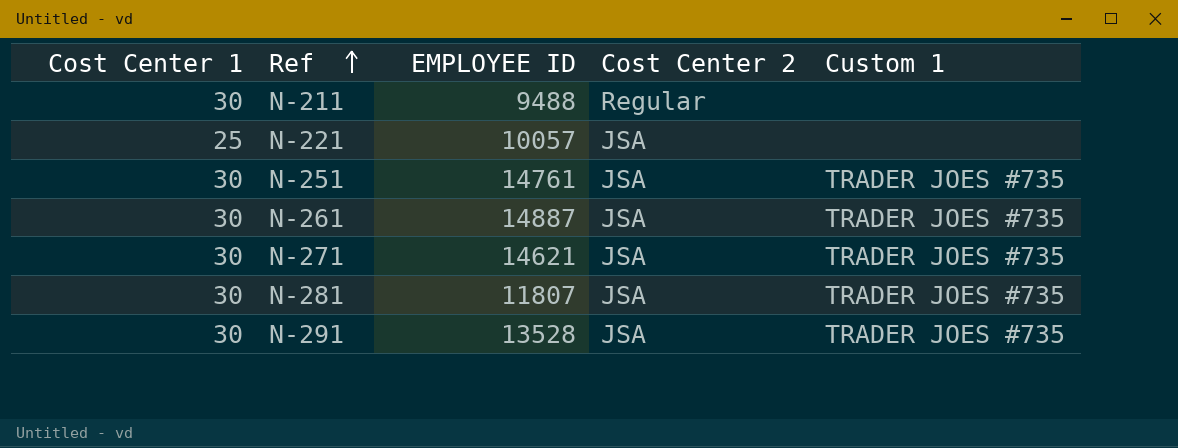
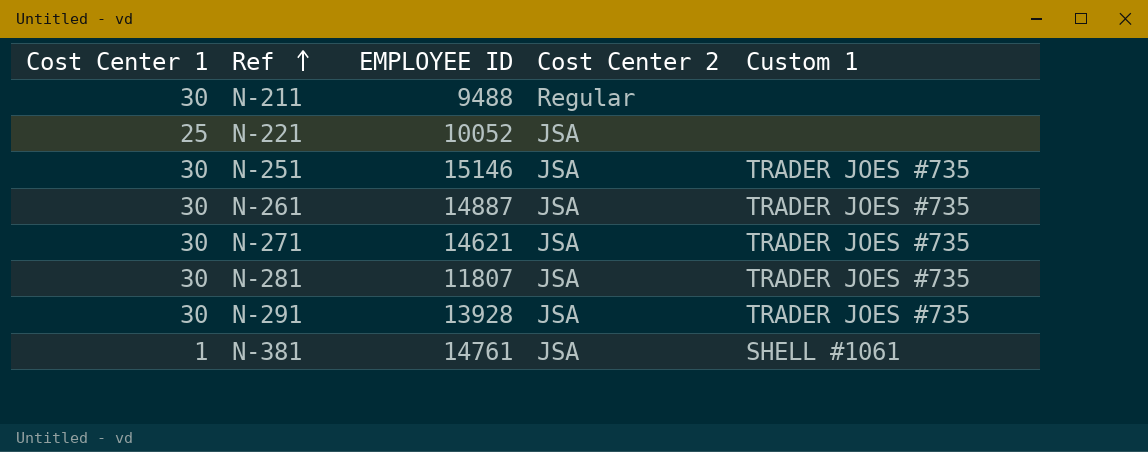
N-221 | EMPLOYEE ID: 10057 -> 10052
N-251 | EMPLOYEE ID: 14761 -> 15146
N-291 | EMPLOYEE ID: 13528 -> 13928
row N-381: none -> 1 | 14761 | JSA | SHELL #1061

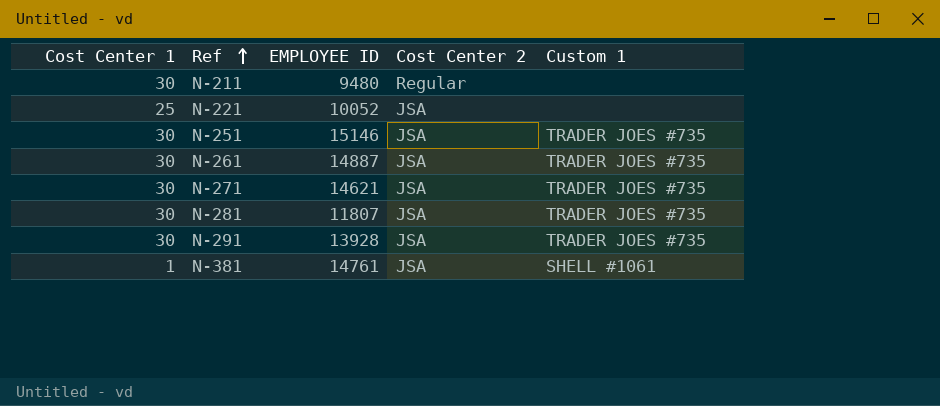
N-211 | EMPLOYEE ID: 9488 -> 9480

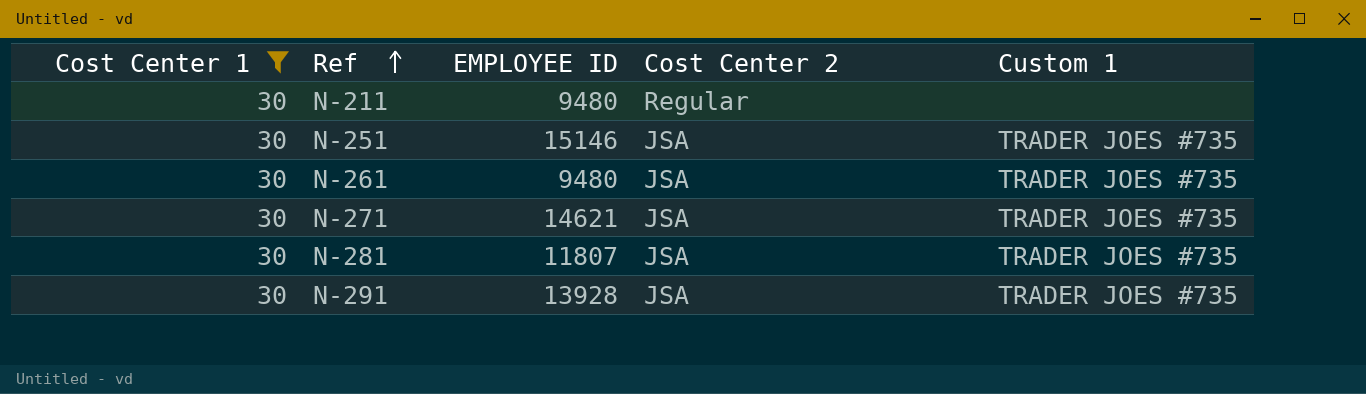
filter: none -> Cost Center 1 = 30
N-261 | EMPLOYEE ID: 14887 -> 9480

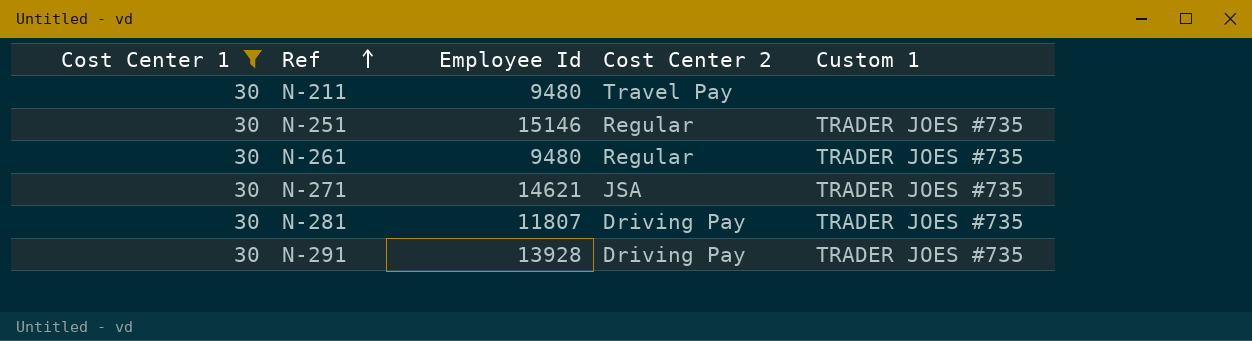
column name: EMPLOYEE ID -> Employee Id
N-211 | Cost Center 2: Regular -> Travel Pay
N-251 | Cost Center 2: JSA -> Regular
N-261 | Cost Center 2: JSA -> Regular
N-281 | Cost Center 2: JSA -> Driving Pay
N-291 | Cost Center 2: JSA -> Driving Pay

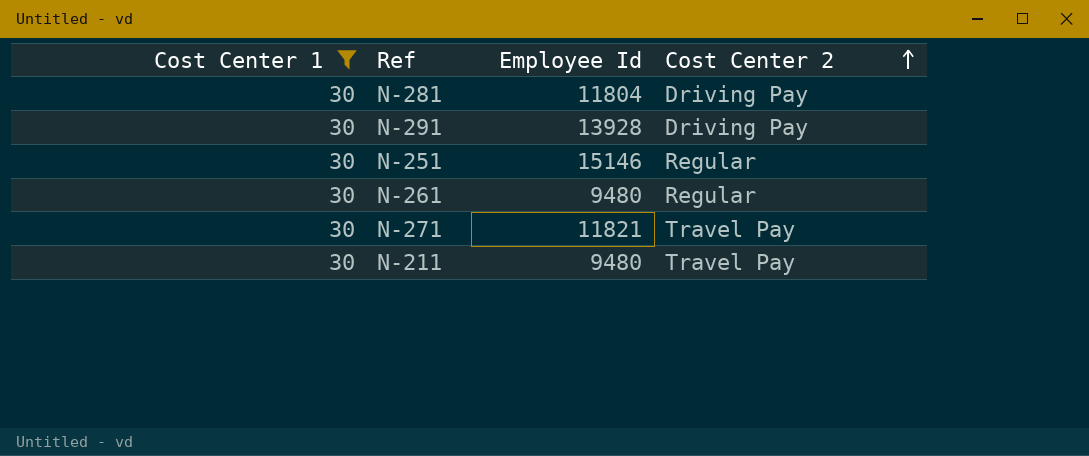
row order: Ref ascending -> Cost Center 2 ascending
column Custom 1 | position: 5 -> none
N-281 | Employee Id: 11807 -> 11804
N-271 | Employee Id: 14621 -> 11821
N-271 | Cost Center 2: JSA -> Travel Pay

